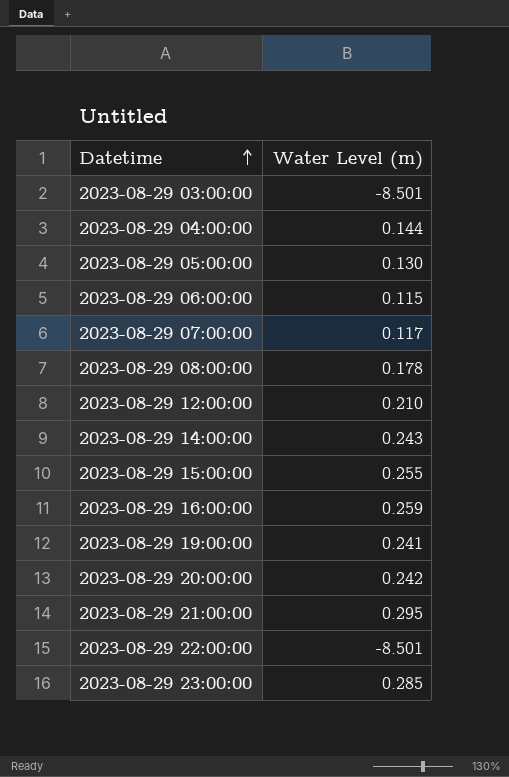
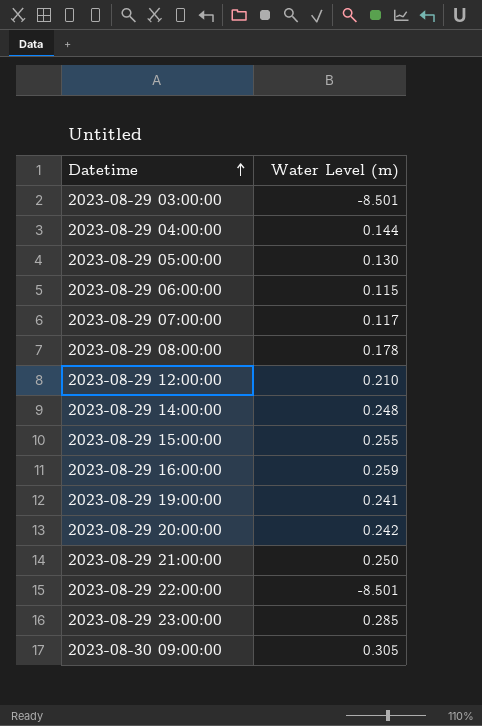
2023-08-29 14:00:00 | Water Level (m): 0.243 -> 0.248
2023-08-29 21:00:00 | Water Level (m): 0.295 -> 0.250
row 2023-08-30 09:00:00: none -> 0.305

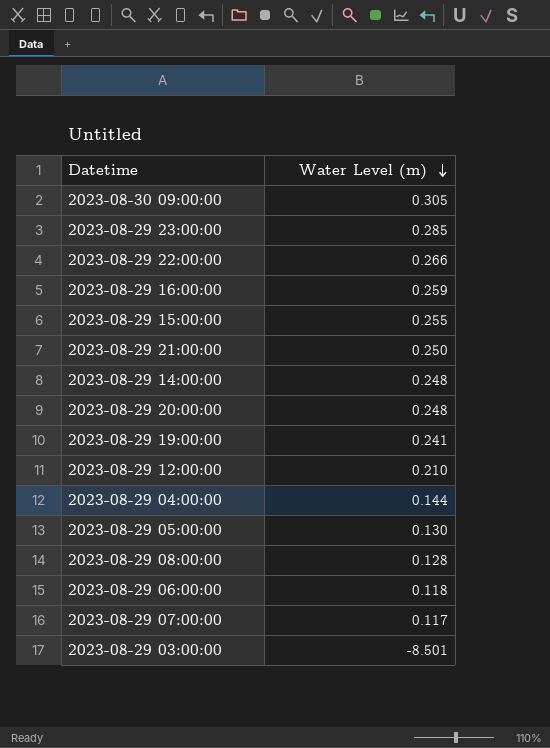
row order: Datetime ascending -> Water Level (m) descending
2023-08-29 22:00:00 | Water Level (m): -8.501 -> 0.266
2023-08-29 20:00:00 | Water Level (m): 0.242 -> 0.248
2023-08-29 08:00:00 | Water Level (m): 0.178 -> 0.128
2023-08-29 06:00:00 | Water Level (m): 0.115 -> 0.118

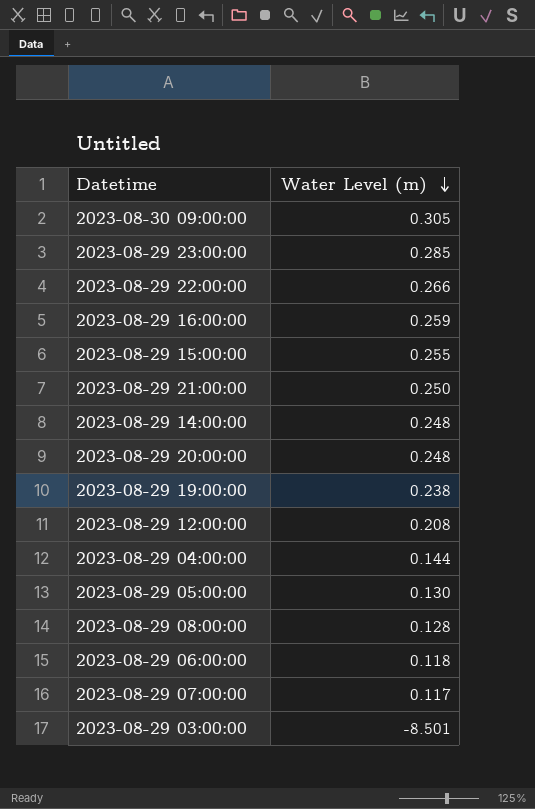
2023-08-29 19:00:00 | Water Level (m): 0.241 -> 0.238
2023-08-29 12:00:00 | Water Level (m): 0.210 -> 0.208

